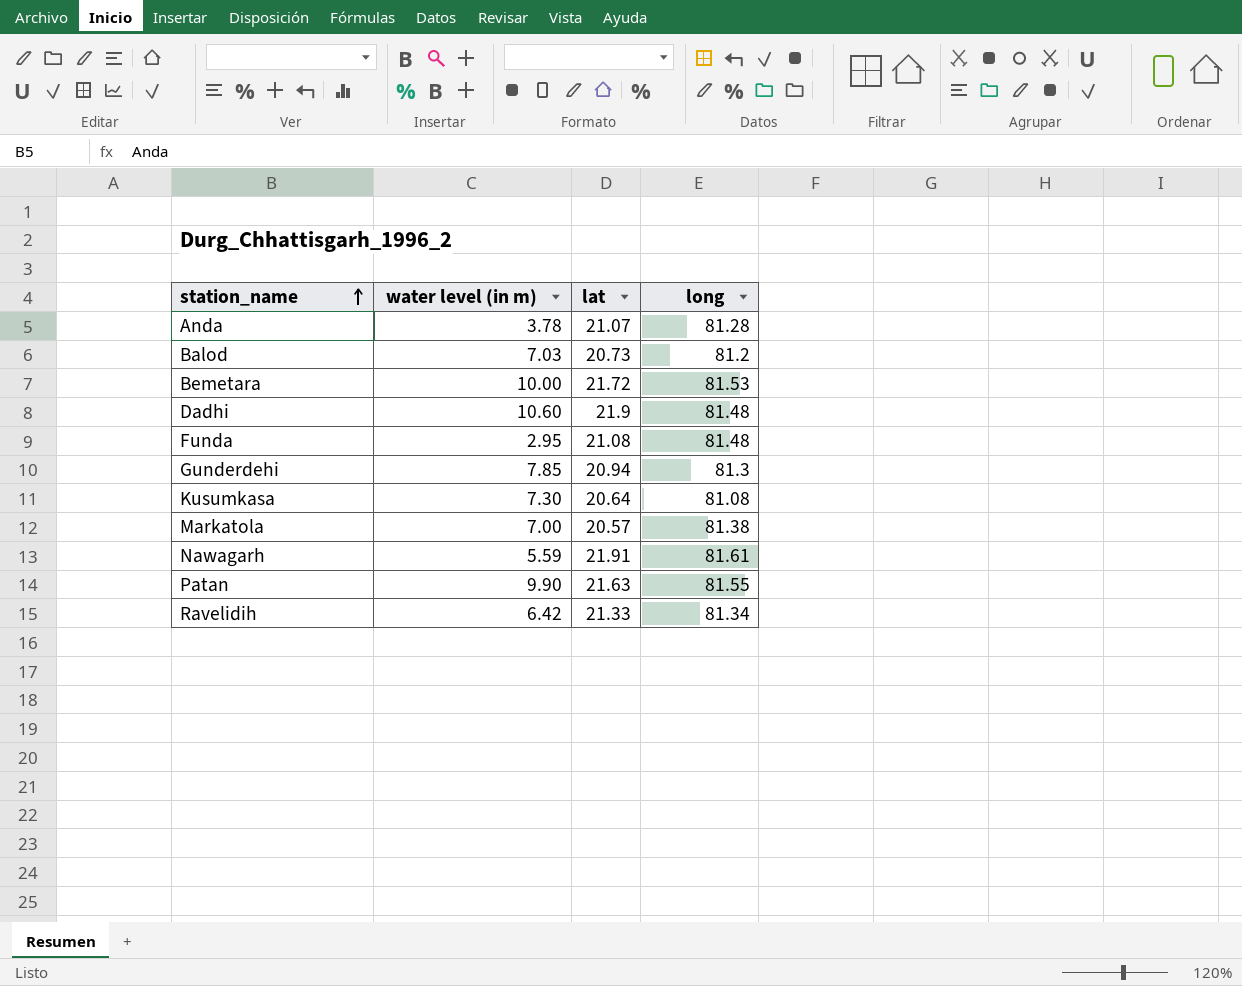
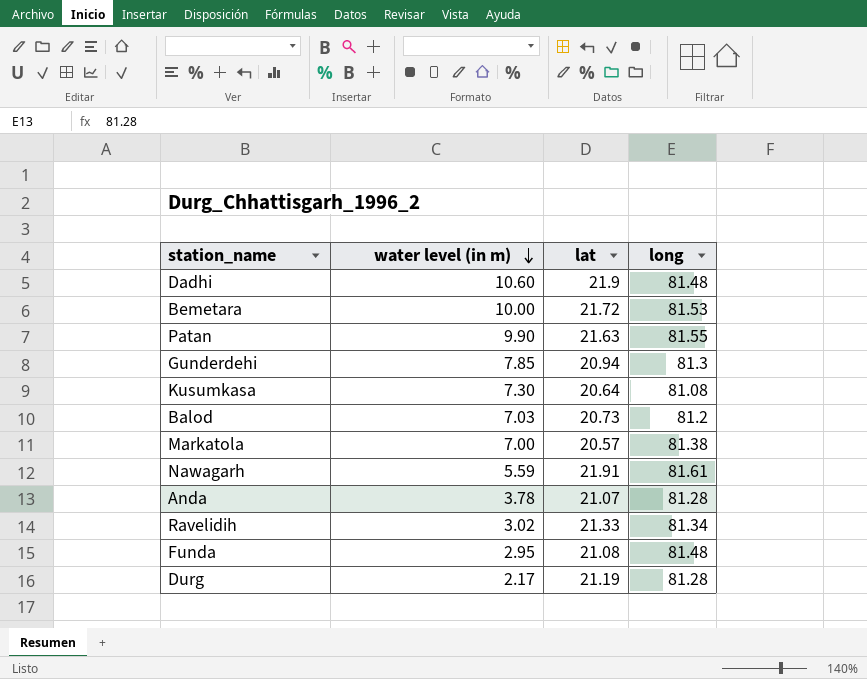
row order: station_name ascending -> water level (in m) descending
Ravelidih | water level (in m): 6.42 -> 3.02
row Durg: none -> 2.17 | 21.19 | 81.28

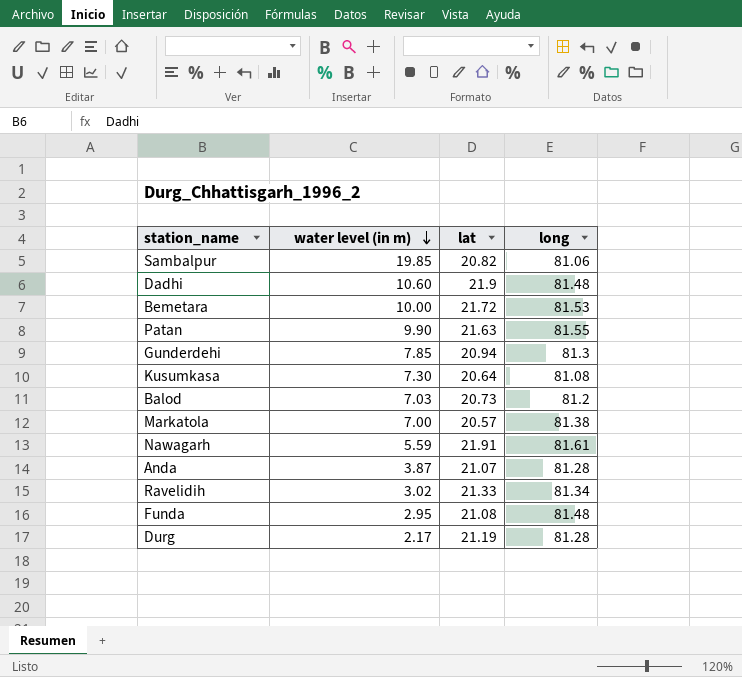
row Sambalpur: none -> 19.85 | 20.82 | 81.06
Anda | water level (in m): 3.78 -> 3.87

